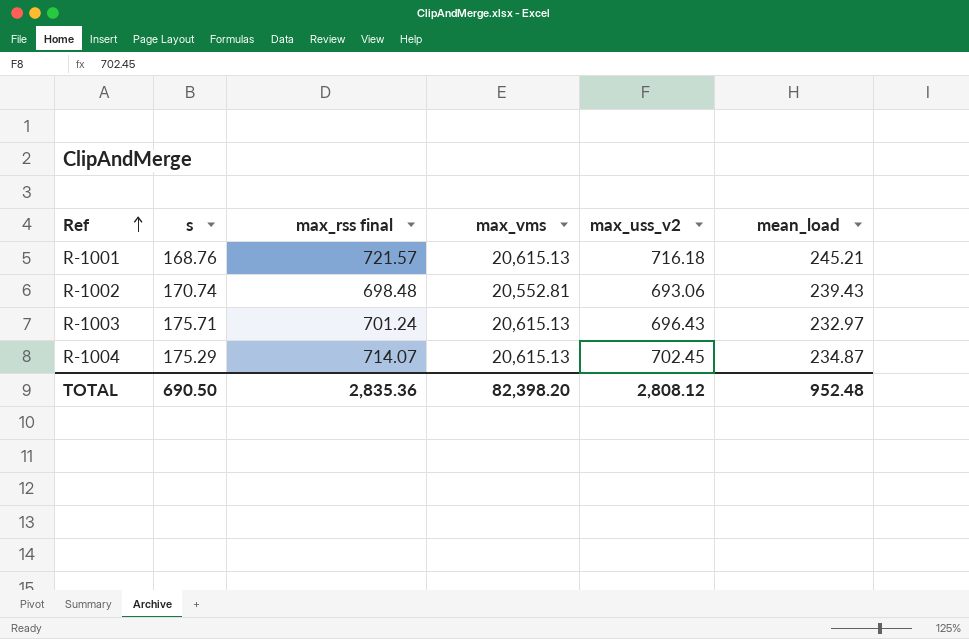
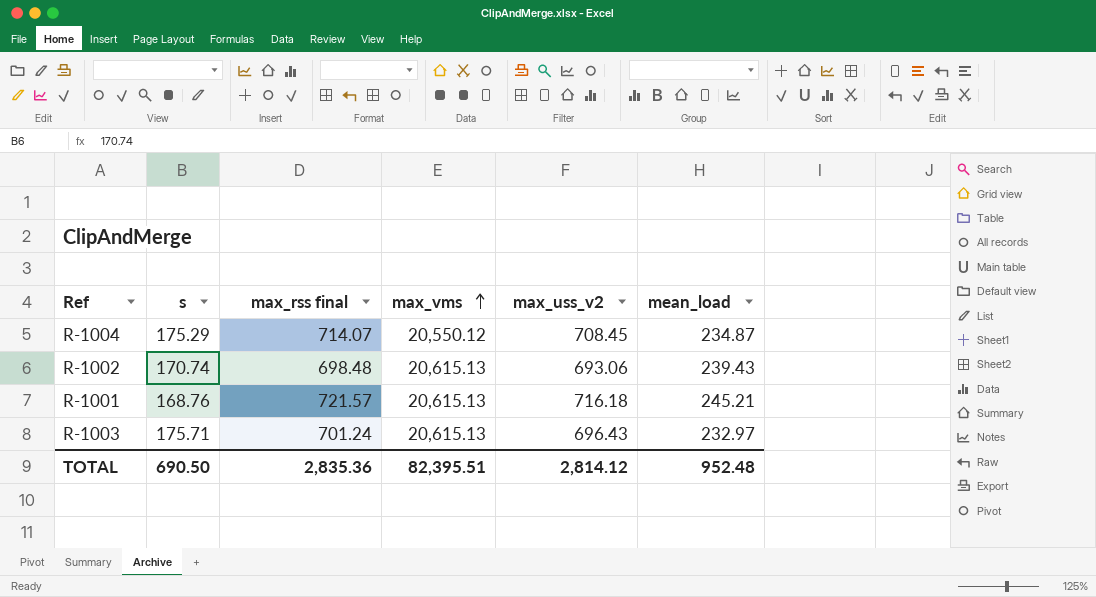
row order: Ref ascending -> max_vms ascending
R-1004 | max_vms: 20,615.13 -> 20,550.12
R-1004 | max_uss_v2: 702.45 -> 708.45
R-1002 | max_vms: 20,552.81 -> 20,615.13
TOTAL | max_vms: 82,398.20 -> 82,395.51
TOTAL | max_uss_v2: 2,808.12 -> 2,814.12

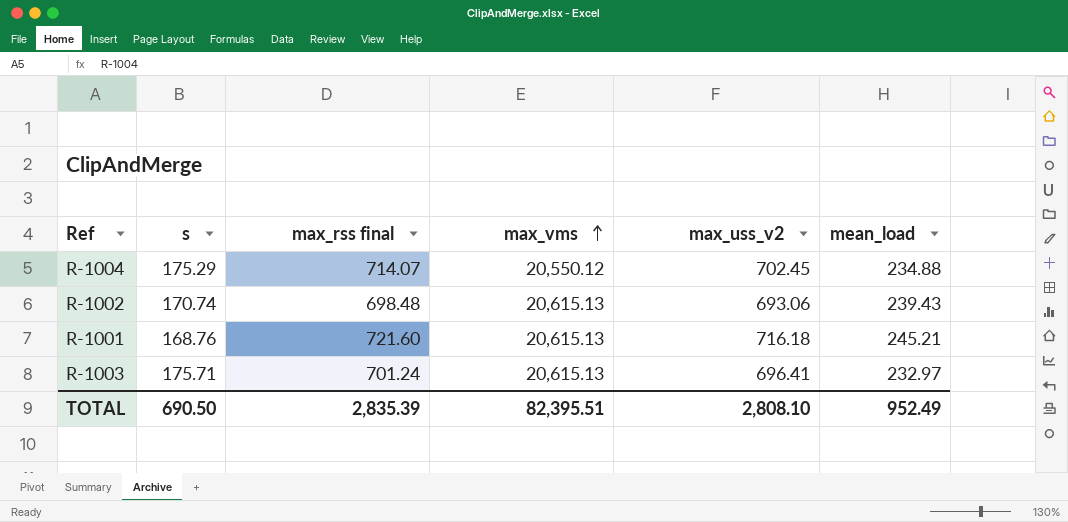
R-1004 | max_uss_v2: 708.45 -> 702.45
R-1004 | mean_load: 234.87 -> 234.88
R-1001 | max_rss final: 721.57 -> 721.60
R-1003 | max_uss_v2: 696.43 -> 696.41
TOTAL | max_rss final: 2,835.36 -> 2,835.39
TOTAL | max_uss_v2: 2,814.12 -> 2,808.10
TOTAL | mean_load: 952.48 -> 952.49

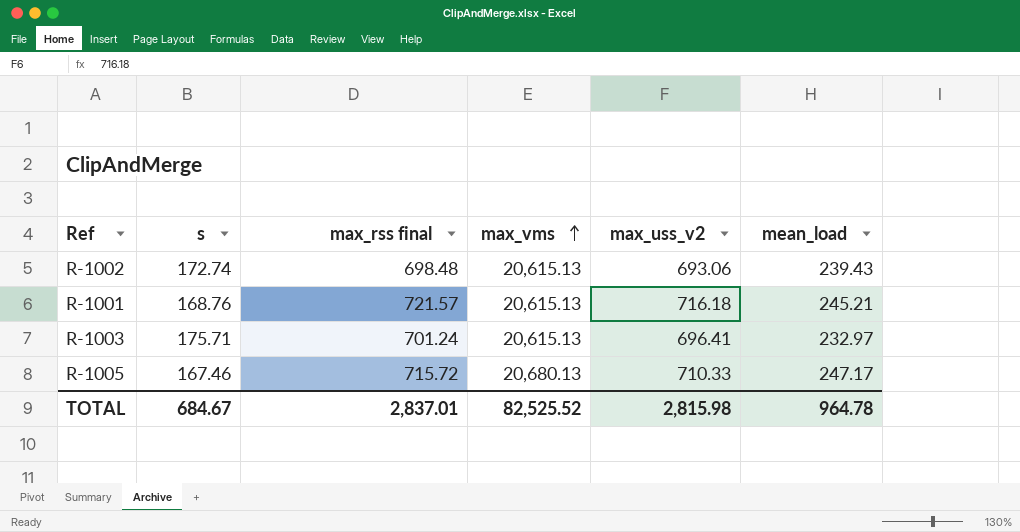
row R-1004: 175.29 | 714.07 | 20,550.12 | 702.45 | 234.88 -> none
R-1002 | s: 170.74 -> 172.74
R-1001 | max_rss final: 721.60 -> 721.57
row R-1005: none -> 167.46 | 715.72 | 20,680.13 | 710.33 | 247.17
TOTAL | s: 690.50 -> 684.67
TOTAL | max_rss final: 2,835.39 -> 2,837.01
TOTAL | max_vms: 82,395.51 -> 82,525.52
TOTAL | max_uss_v2: 2,808.10 -> 2,815.98
TOTAL | mean_load: 952.49 -> 964.78

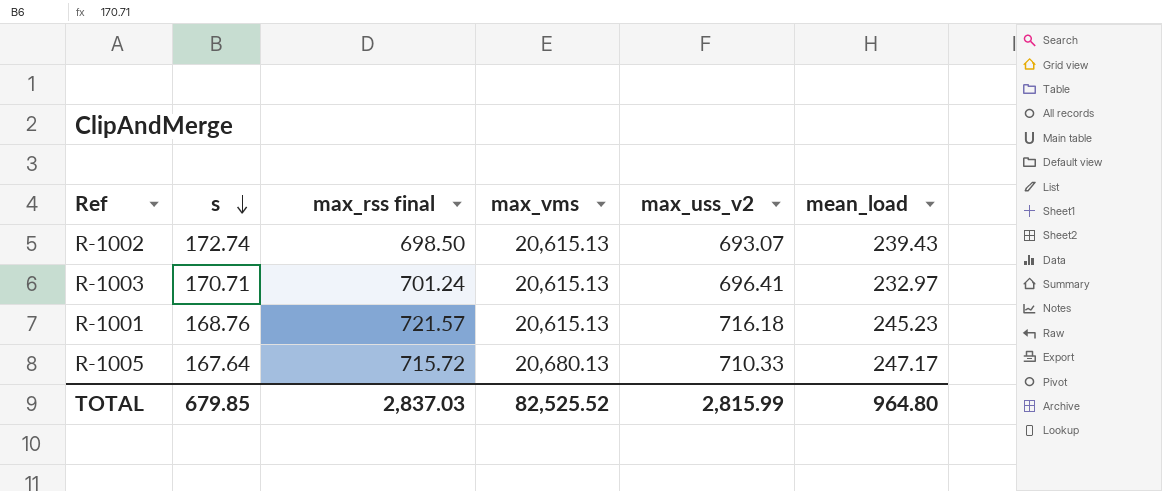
row order: max_vms ascending -> s descending
R-1002 | max_rss final: 698.48 -> 698.50
R-1002 | max_uss_v2: 693.06 -> 693.07
R-1003 | s: 175.71 -> 170.71
R-1001 | mean_load: 245.21 -> 245.23
R-1005 | s: 167.46 -> 167.64
TOTAL | s: 684.67 -> 679.85
TOTAL | max_rss final: 2,837.01 -> 2,837.03
TOTAL | max_uss_v2: 2,815.98 -> 2,815.99
TOTAL | mean_load: 964.78 -> 964.80

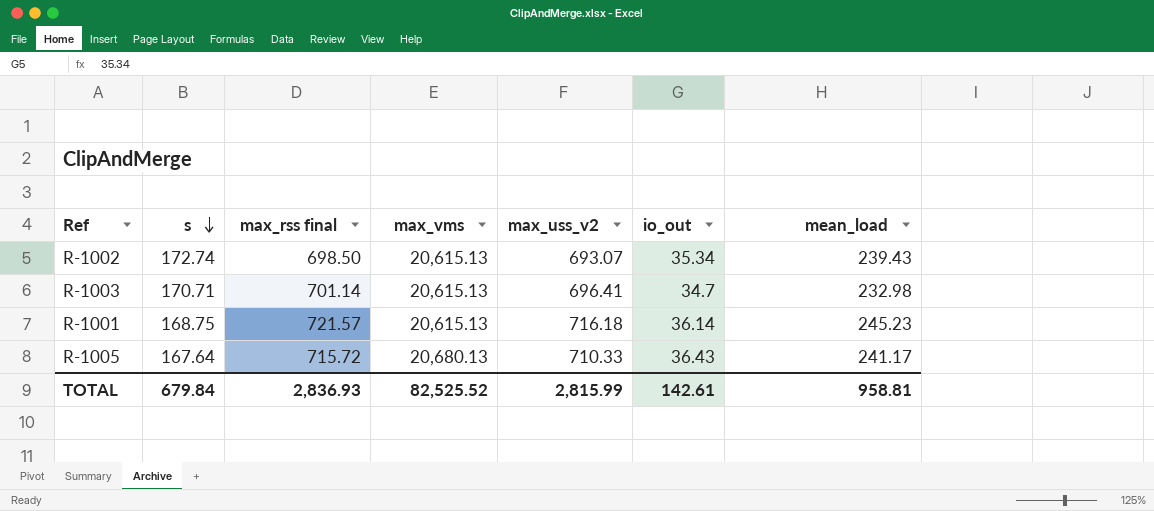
column io_out | position: none -> 6
R-1003 | max_rss final: 701.24 -> 701.14
R-1003 | mean_load: 232.97 -> 232.98
R-1001 | s: 168.76 -> 168.75
R-1005 | mean_load: 247.17 -> 241.17
TOTAL | s: 679.85 -> 679.84
TOTAL | max_rss final: 2,837.03 -> 2,836.93
TOTAL | mean_load: 964.80 -> 958.81

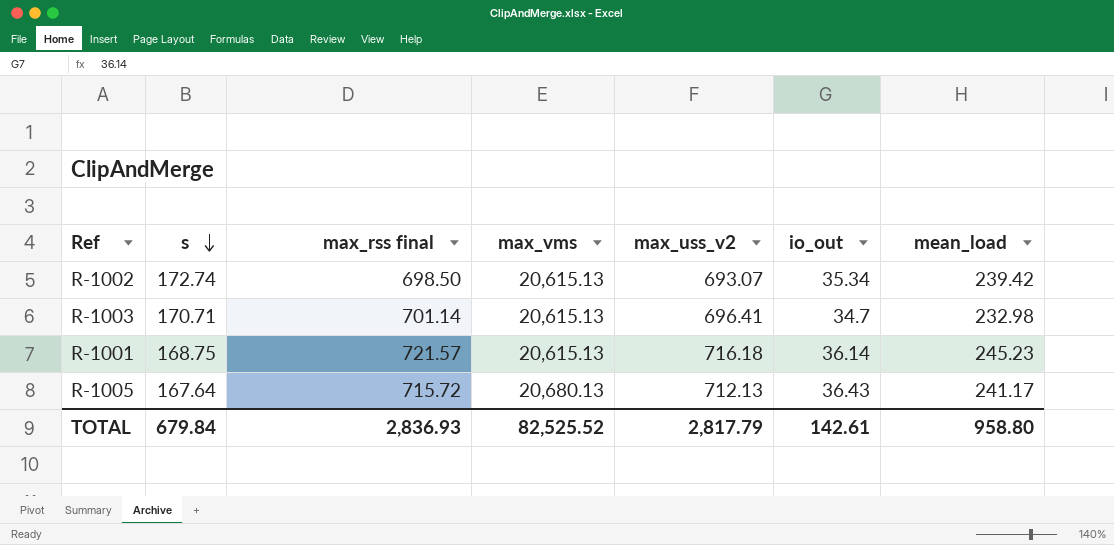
R-1002 | mean_load: 239.43 -> 239.42
R-1005 | max_uss_v2: 710.33 -> 712.13
TOTAL | max_uss_v2: 2,815.99 -> 2,817.79
TOTAL | mean_load: 958.81 -> 958.80

